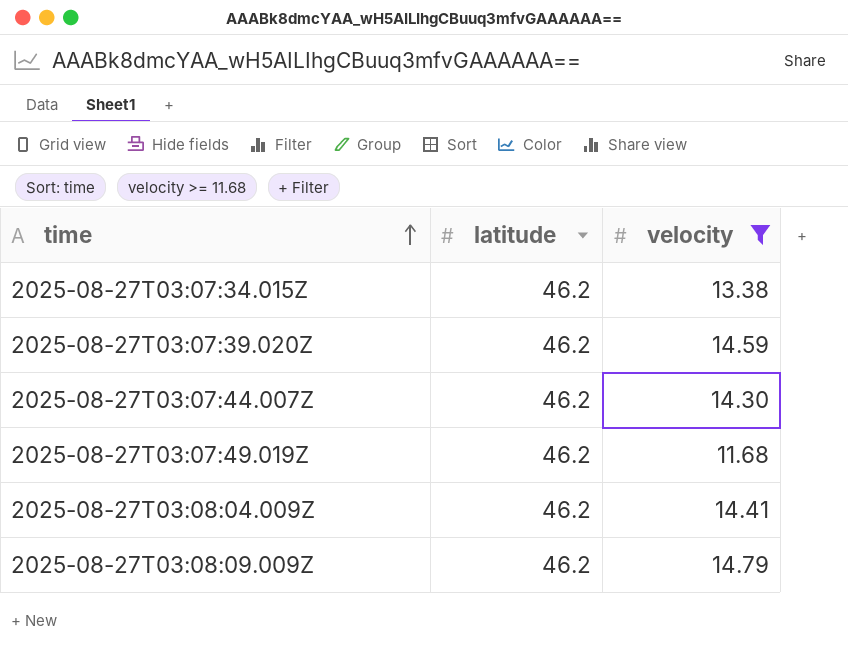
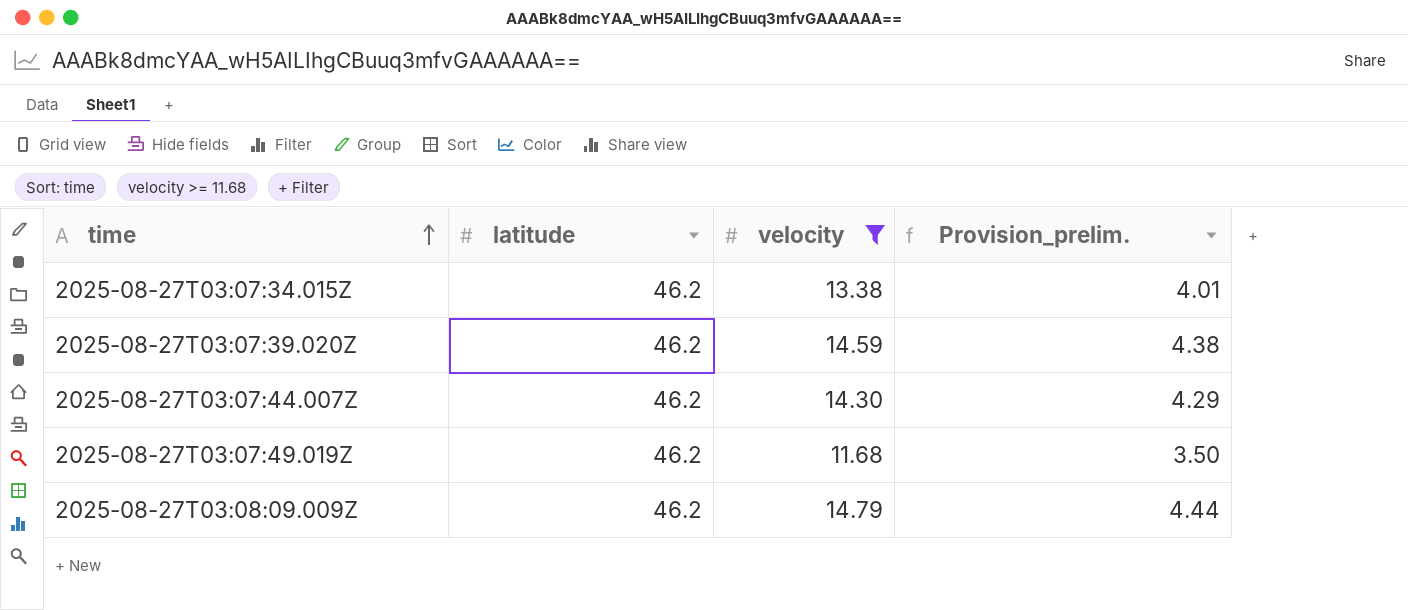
column Provision_prelim. | formula: none -> [velocity] * 0.3
row 2025-08-27T03:08:04.009Z: 46.2 | 14.41 -> none

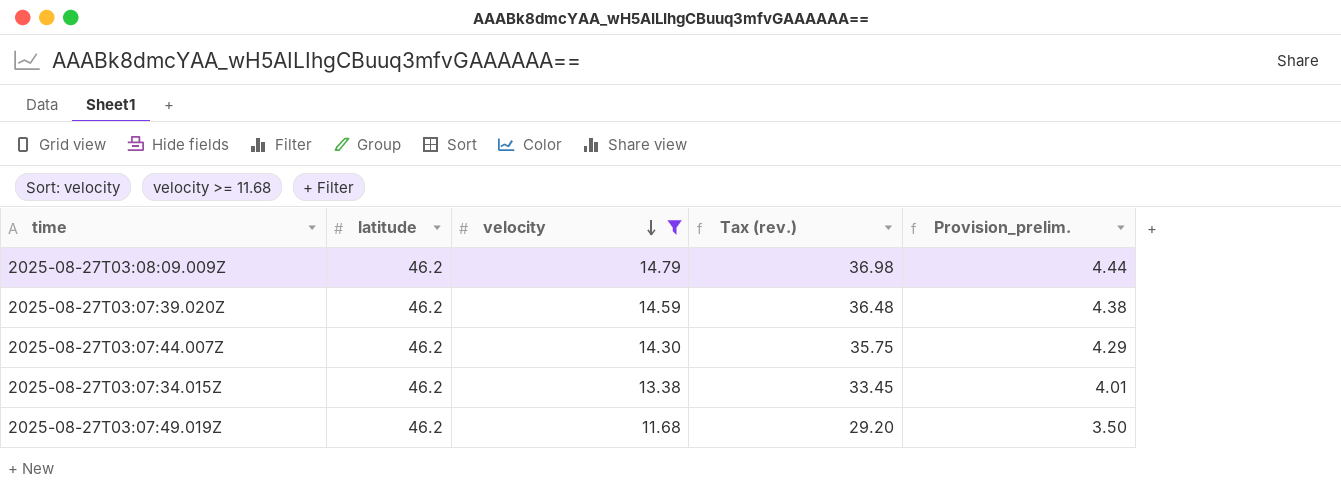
row order: time ascending -> velocity descending
column Tax (rev.) | formula: none -> [velocity] * 2.5

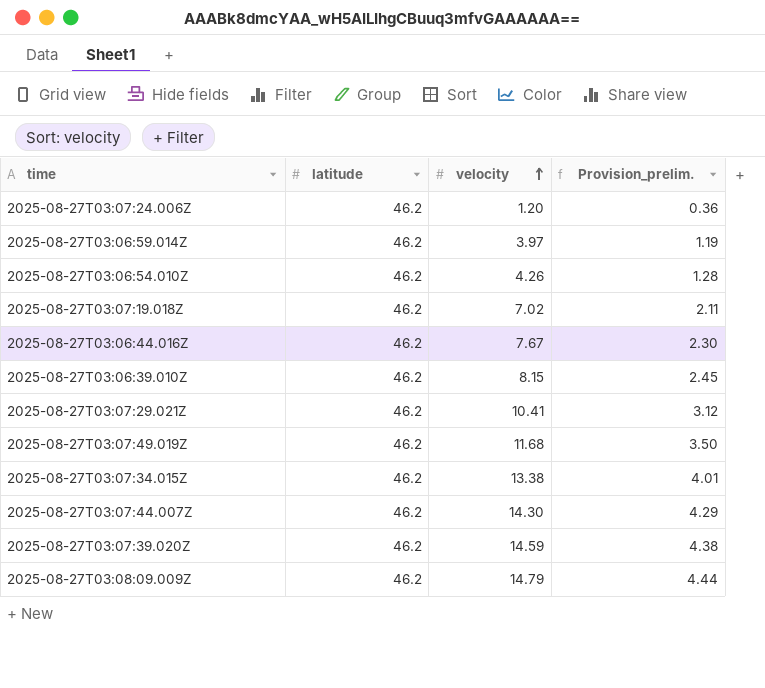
filter: velocity >= 11.68 -> none
row order: velocity descending -> velocity ascending
column Tax (rev.) | formula: [velocity] * 2.5 -> none

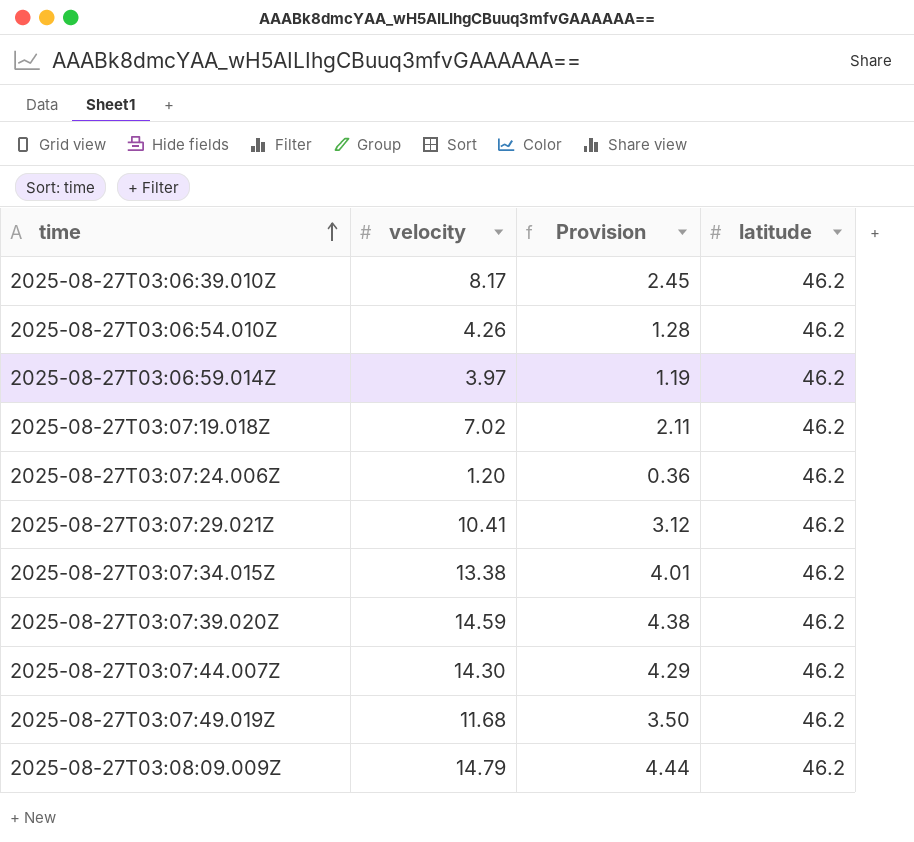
row order: velocity ascending -> time ascending
column name: Provision_prelim. -> Provision
column latitude | position: 2 -> 4
row 2025-08-27T03:06:44.016Z: 46.2 | 7.67 | 2.30 -> none
2025-08-27T03:06:39.010Z | velocity: 8.15 -> 8.17

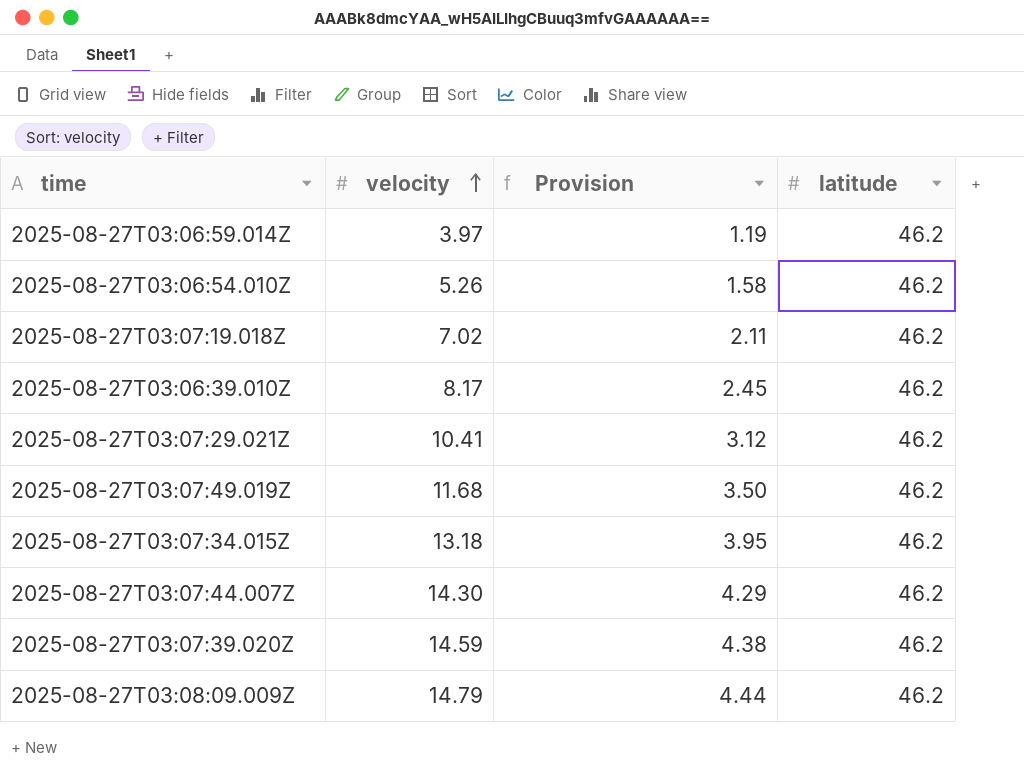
row order: time ascending -> velocity ascending
row 2025-08-27T03:07:24.006Z: 1.20 | 0.36 | 46.2 -> none
2025-08-27T03:06:54.010Z | velocity: 4.26 -> 5.26
2025-08-27T03:06:54.010Z | Provision: 1.28 -> 1.58
2025-08-27T03:07:34.015Z | velocity: 13.38 -> 13.18
2025-08-27T03:07:34.015Z | Provision: 4.01 -> 3.95

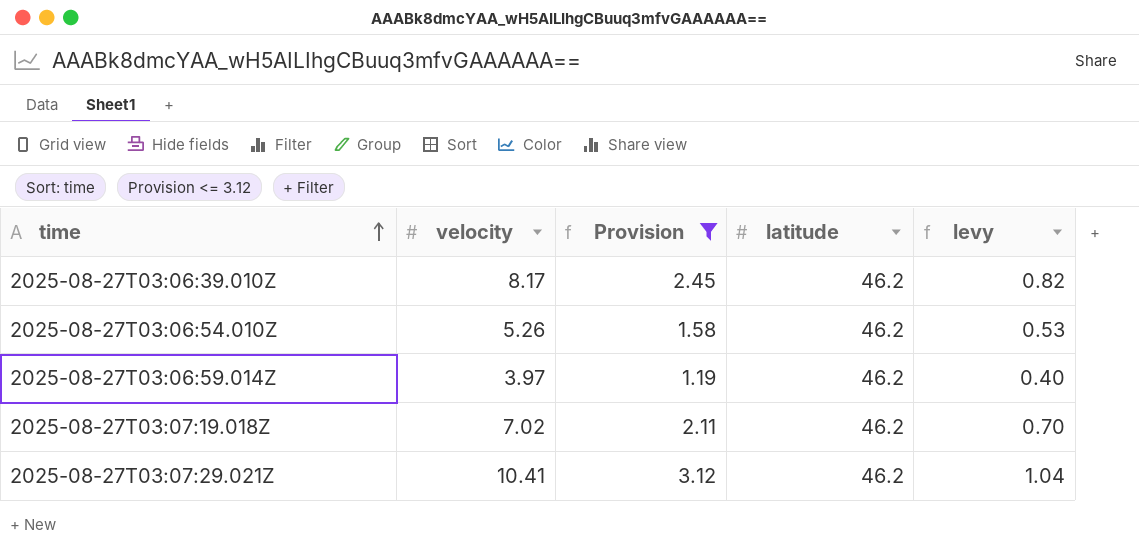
filter: none -> Provision <= 3.12
row order: velocity ascending -> time ascending
column levy | formula: none -> [velocity] * 0.1

